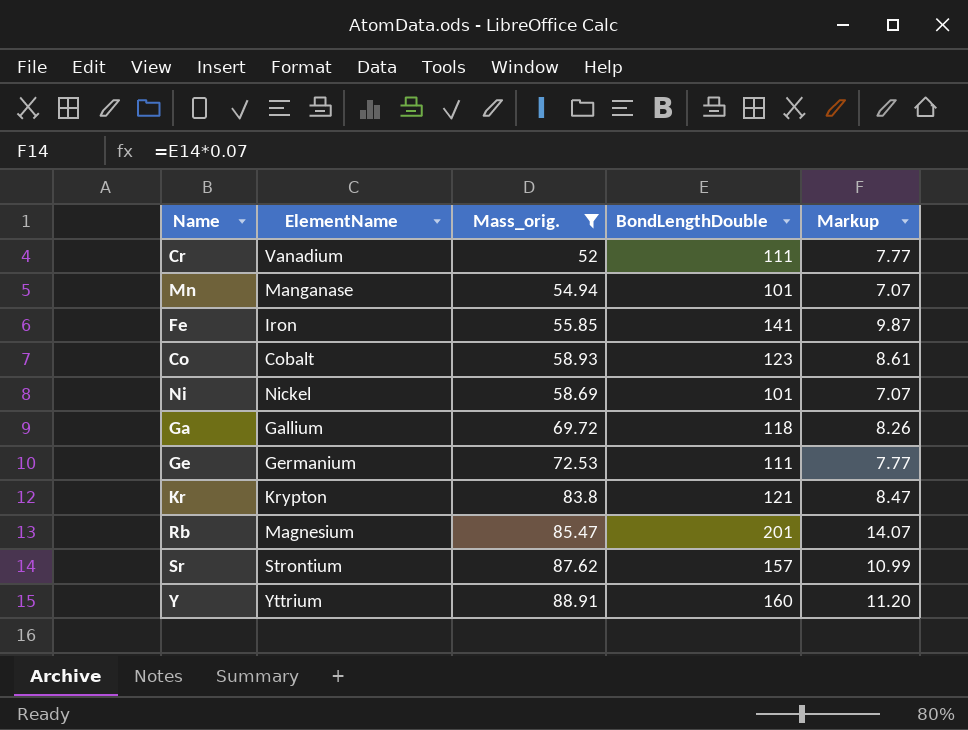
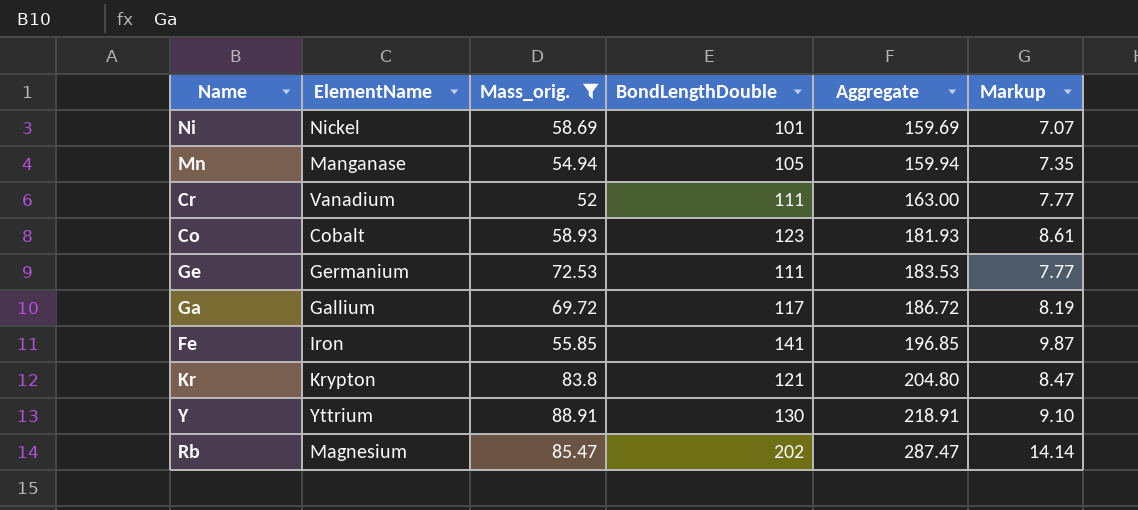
row order: none -> Aggregate ascending
column Aggregate | formula: none -> [Mass_orig.] + [BondLengthDouble]
row Sr: Strontium | 87.62 | 157 | 10.99 -> none
Mn | BondLengthDouble: 101 -> 105
Mn | Markup: 7.07 -> 7.35
Ga | BondLengthDouble: 118 -> 117
Ga | Markup: 8.26 -> 8.19
Y | BondLengthDouble: 160 -> 130
Y | Markup: 11.20 -> 9.10
Rb | BondLengthDouble: 201 -> 202
Rb | Markup: 14.07 -> 14.14

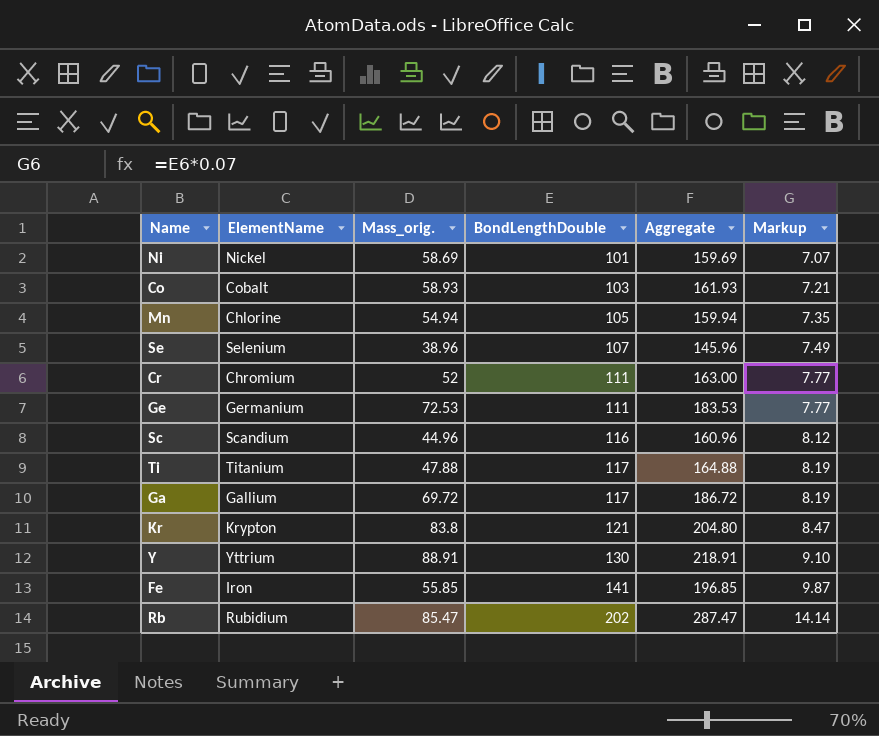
filter: Mass_orig. >= 52 -> none
row order: Aggregate ascending -> BondLengthDouble ascending
Co | BondLengthDouble: 123 -> 103
Co | Aggregate: 181.93 -> 161.93
Co | Markup: 8.61 -> 7.21
Mn | ElementName: Manganase -> Chlorine
Cr | ElementName: Vanadium -> Chromium
Rb | ElementName: Magnesium -> Rubidium

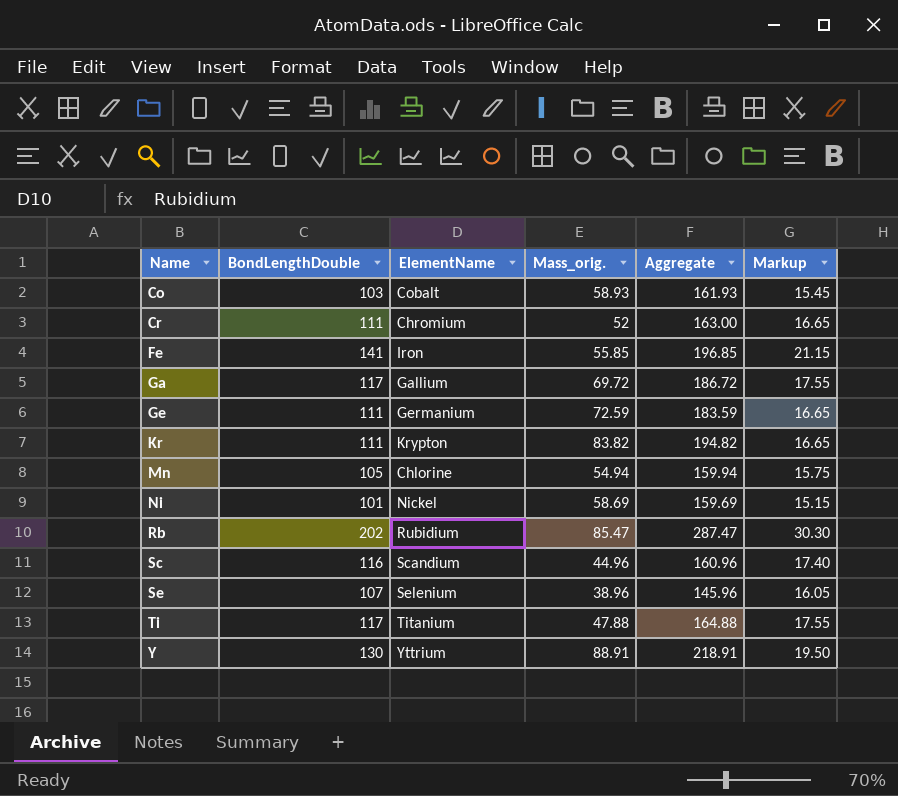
row order: BondLengthDouble ascending -> Name ascending
column BondLengthDouble | position: 4 -> 2
column Markup | formula: [BondLengthDouble] * 0.07 -> [BondLengthDouble] * 0.15
Ge | Mass_orig.: 72.53 -> 72.59
Ge | Aggregate: 183.53 -> 183.59
Kr | BondLengthDouble: 121 -> 111
Kr | Mass_orig.: 83.8 -> 83.82
Kr | Aggregate: 204.80 -> 194.82

